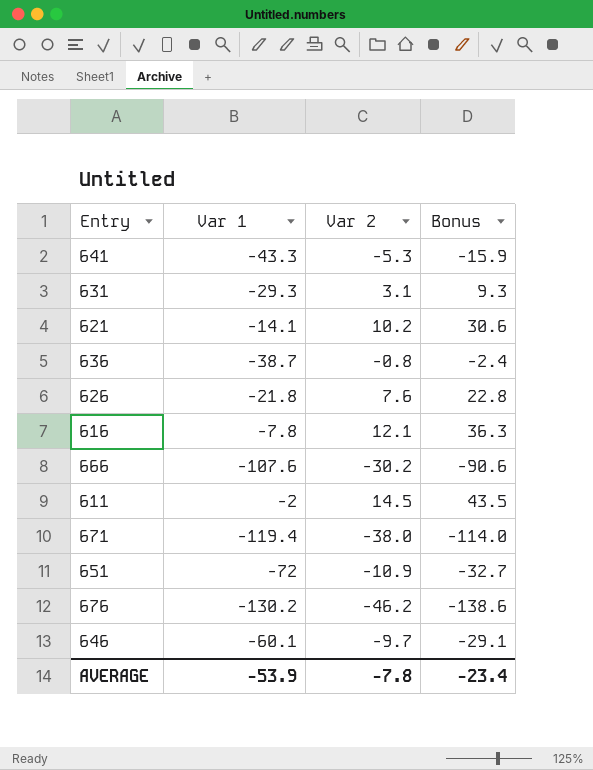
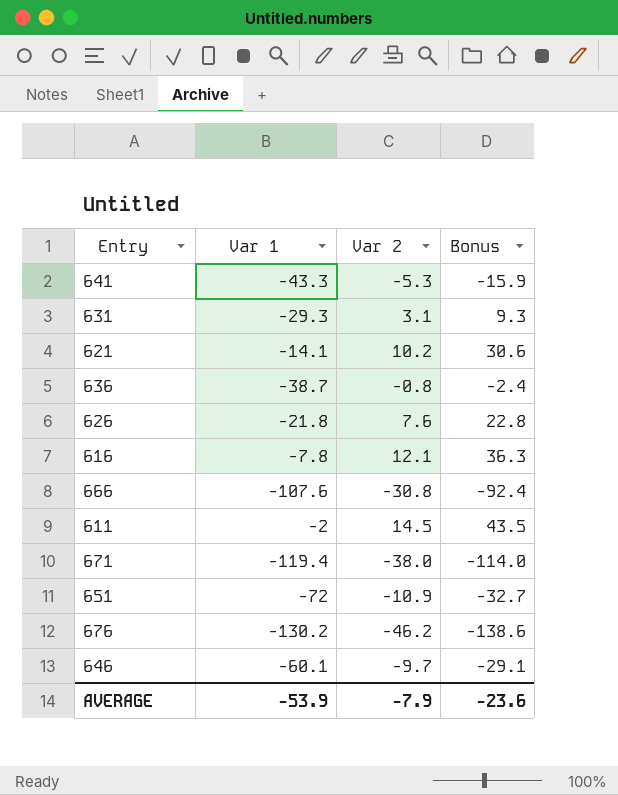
666 | Var 2: -30.2 -> -30.8
666 | Bonus: -90.6 -> -92.4
AVERAGE | Var 2: -7.8 -> -7.9
AVERAGE | Bonus: -23.4 -> -23.6

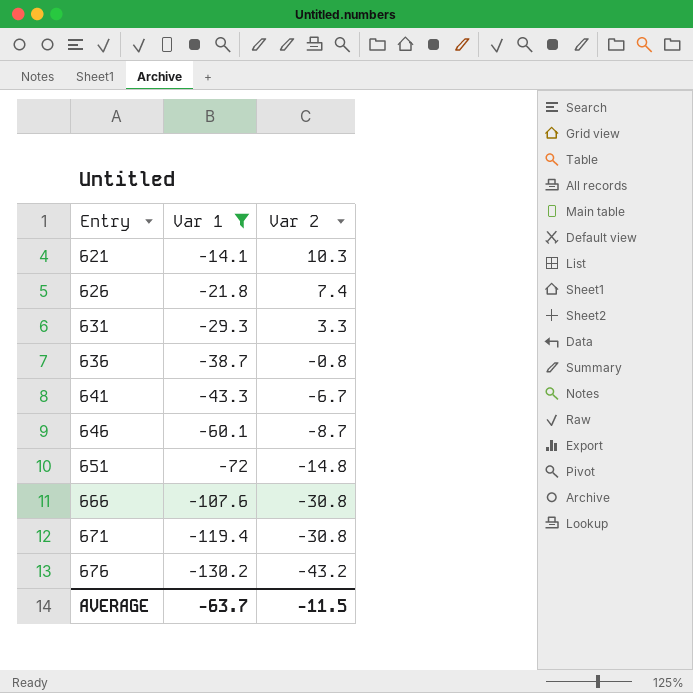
filter: none -> Var 1 <= -14.1
row order: none -> Entry ascending
column Bonus | formula: [Var 2] * 3 -> none
621 | Var 2: 10.2 -> 10.3
626 | Var 2: 7.6 -> 7.4
631 | Var 2: 3.1 -> 3.3
641 | Var 2: -5.3 -> -6.7
646 | Var 2: -9.7 -> -8.7
651 | Var 2: -10.9 -> -14.8
671 | Var 2: -38.0 -> -30.8
676 | Var 2: -46.2 -> -43.2
AVERAGE | Var 1: -53.9 -> -63.7
AVERAGE | Var 2: -7.9 -> -11.5

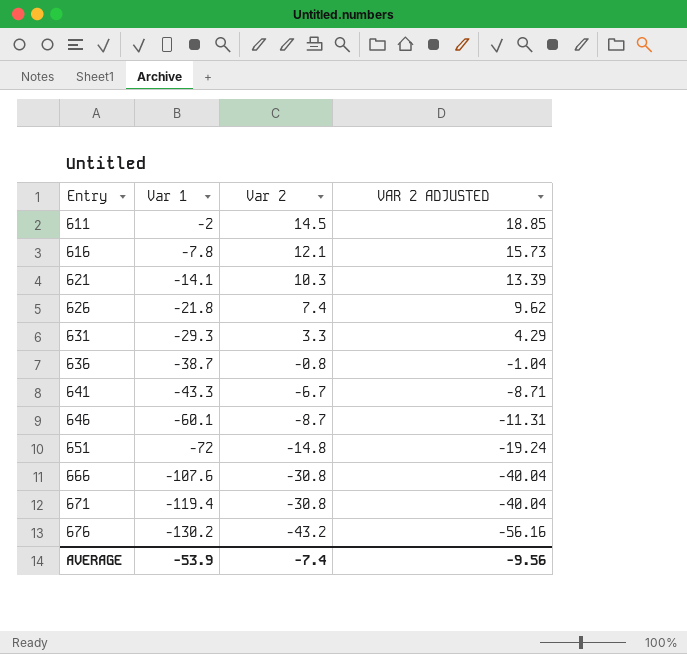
filter: Var 1 <= -14.1 -> none
column VAR 2 ADJUSTED | formula: none -> [Var 2] * 1.3
AVERAGE | Var 1: -63.7 -> -53.9
AVERAGE | Var 2: -11.5 -> -7.4

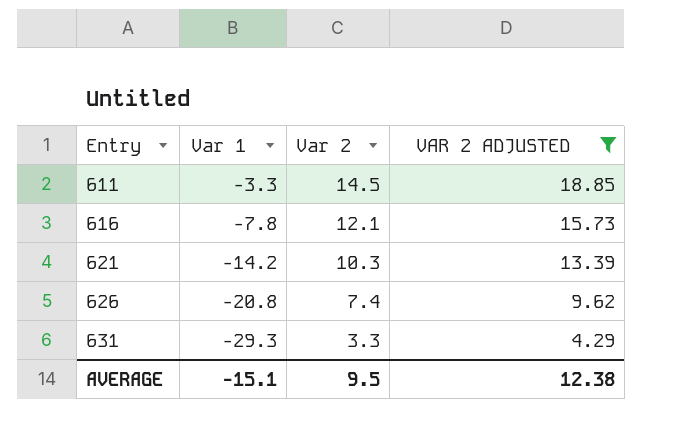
filter: none -> VAR 2 ADJUSTED >= 4.29
611 | Var 1: -2 -> -3.3
621 | Var 1: -14.1 -> -14.2
626 | Var 1: -21.8 -> -20.8
AVERAGE | Var 1: -53.9 -> -15.1
AVERAGE | Var 2: -7.4 -> 9.5
AVERAGE | VAR 2 ADJUSTED: -9.56 -> 12.38

